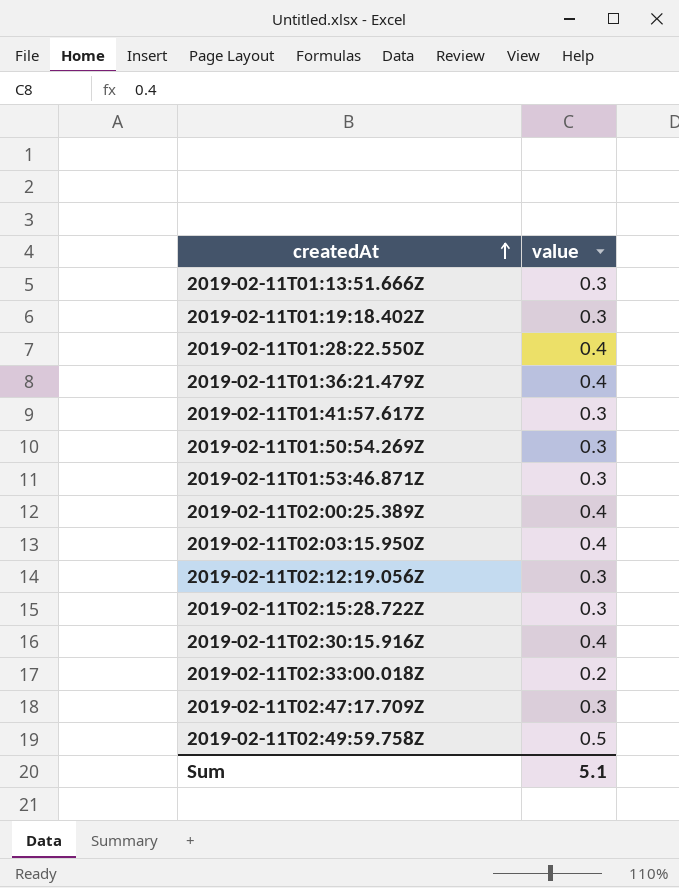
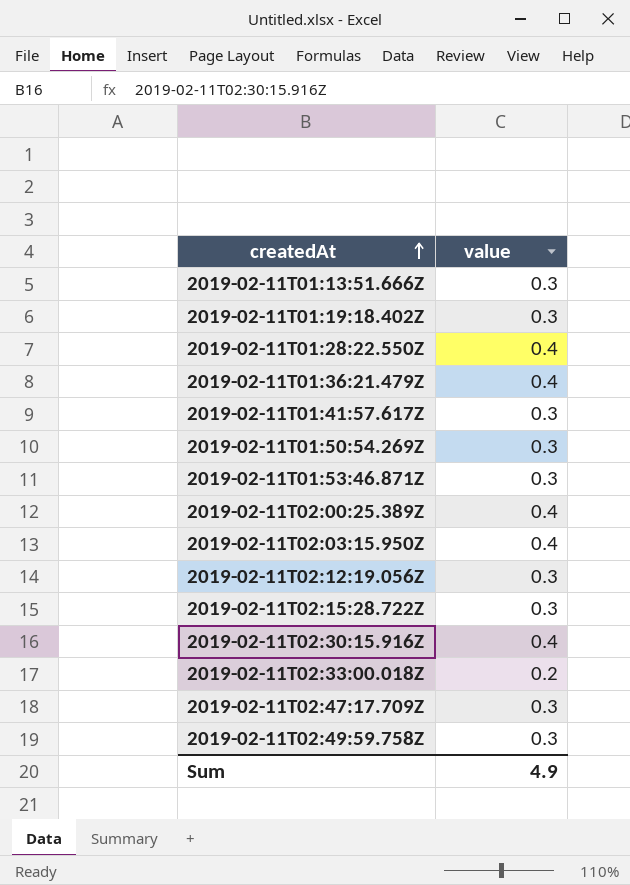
2019-02-11T02:49:59.758Z | value: 0.5 -> 0.3
Sum | value: 5.1 -> 4.9

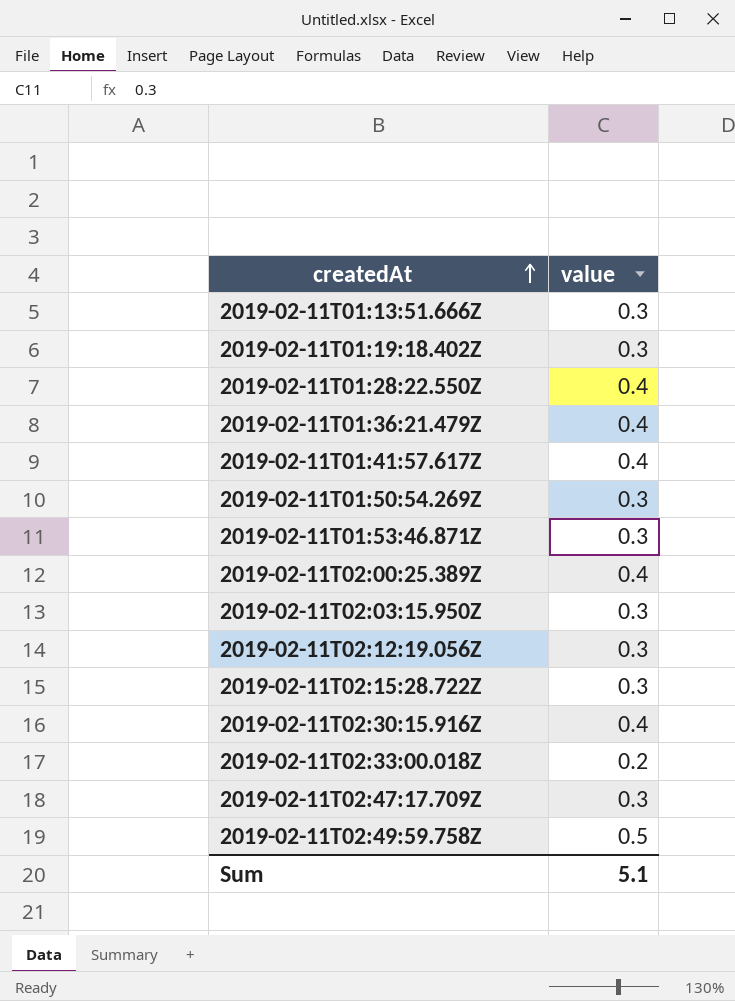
2019-02-11T01:41:57.617Z | value: 0.3 -> 0.4
2019-02-11T02:03:15.950Z | value: 0.4 -> 0.3
2019-02-11T02:49:59.758Z | value: 0.3 -> 0.5
Sum | value: 4.9 -> 5.1

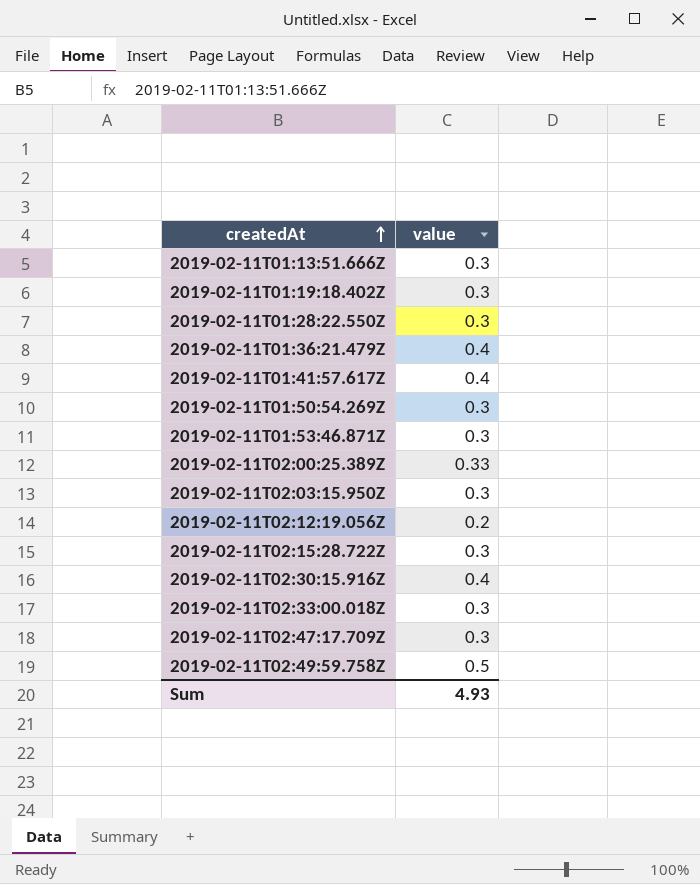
2019-02-11T01:28:22.550Z | value: 0.4 -> 0.3
2019-02-11T02:00:25.389Z | value: 0.4 -> 0.33
2019-02-11T02:12:19.056Z | value: 0.3 -> 0.2
2019-02-11T02:33:00.018Z | value: 0.2 -> 0.3
Sum | value: 5.1 -> 4.93

